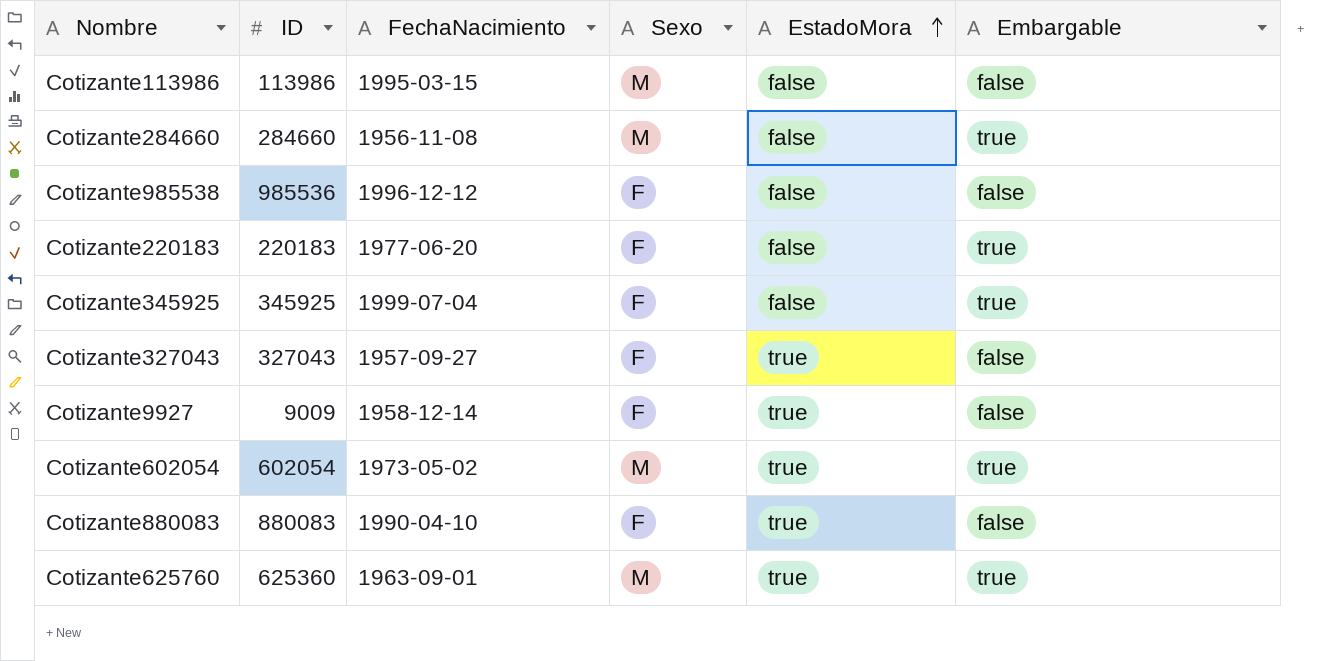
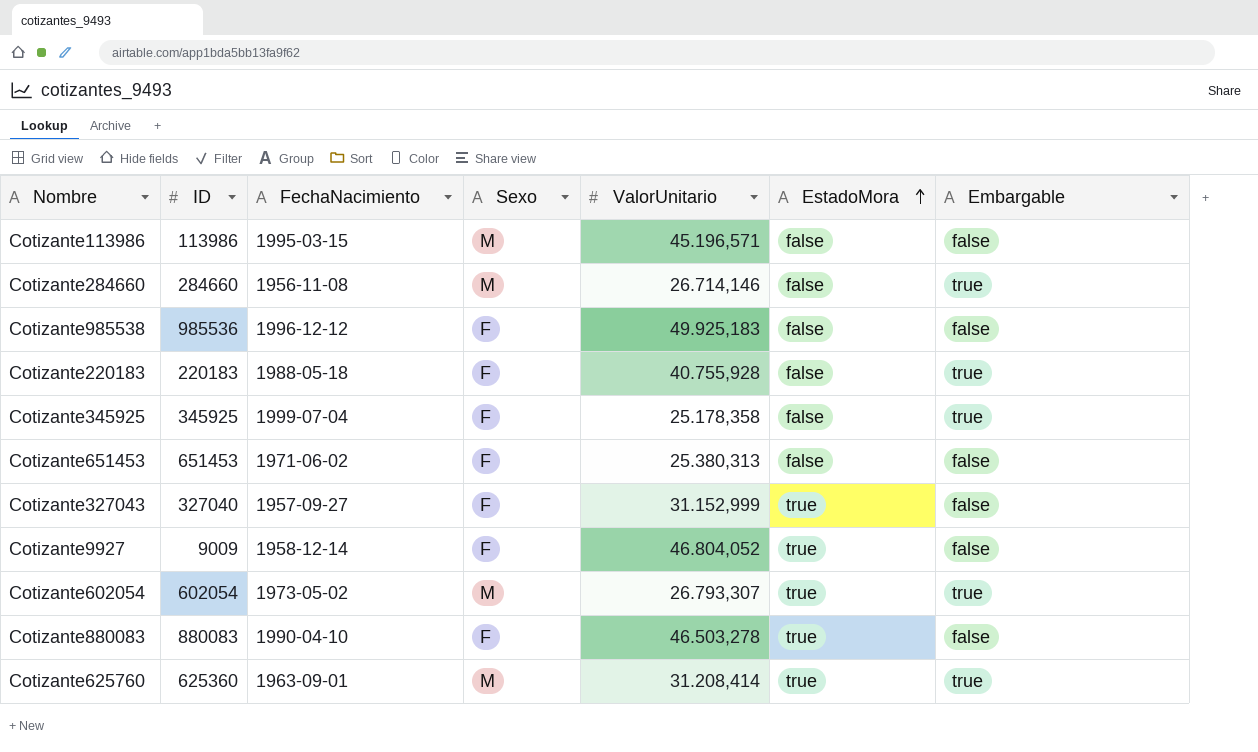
column ValorUnitario | position: none -> 5
Cotizante220183 | FechaNacimiento: 1977-06-20 -> 1988-05-18
row Cotizante651453: none -> 651453 | 1971-06-02 | F | 25.380,313 | false | false
Cotizante327043 | ID: 327043 -> 327040

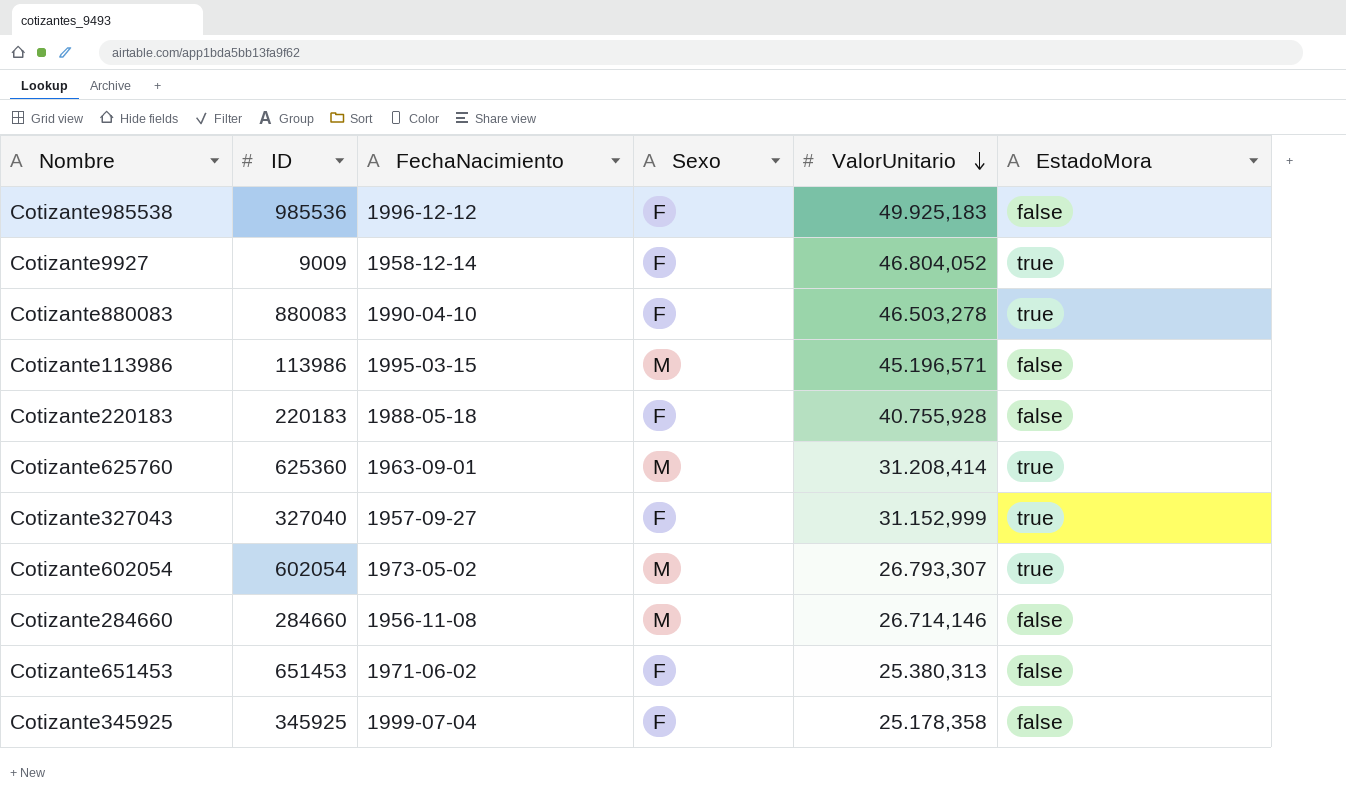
row order: EstadoMora ascending -> ValorUnitario descending
column Embargable | position: 7 -> none

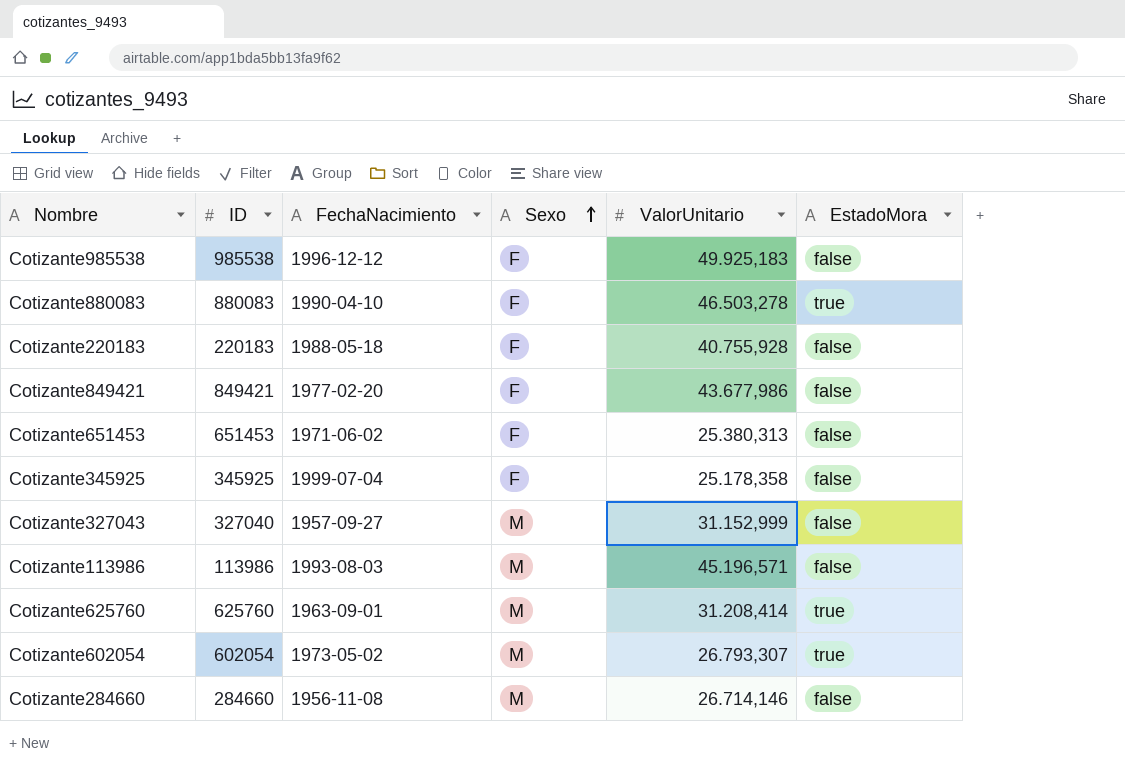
row order: ValorUnitario descending -> Sexo ascending
row Cotizante9927: 9009 | 1958-12-14 | F | 46.804,052 | true -> none
Cotizante985538 | ID: 985536 -> 985538
row Cotizante849421: none -> 849421 | 1977-02-20 | F | 43.677,986 | false
Cotizante327043 | Sexo: F -> M
Cotizante327043 | EstadoMora: true -> false
Cotizante113986 | FechaNacimiento: 1995-03-15 -> 1993-08-03
Cotizante625760 | ID: 625360 -> 625760

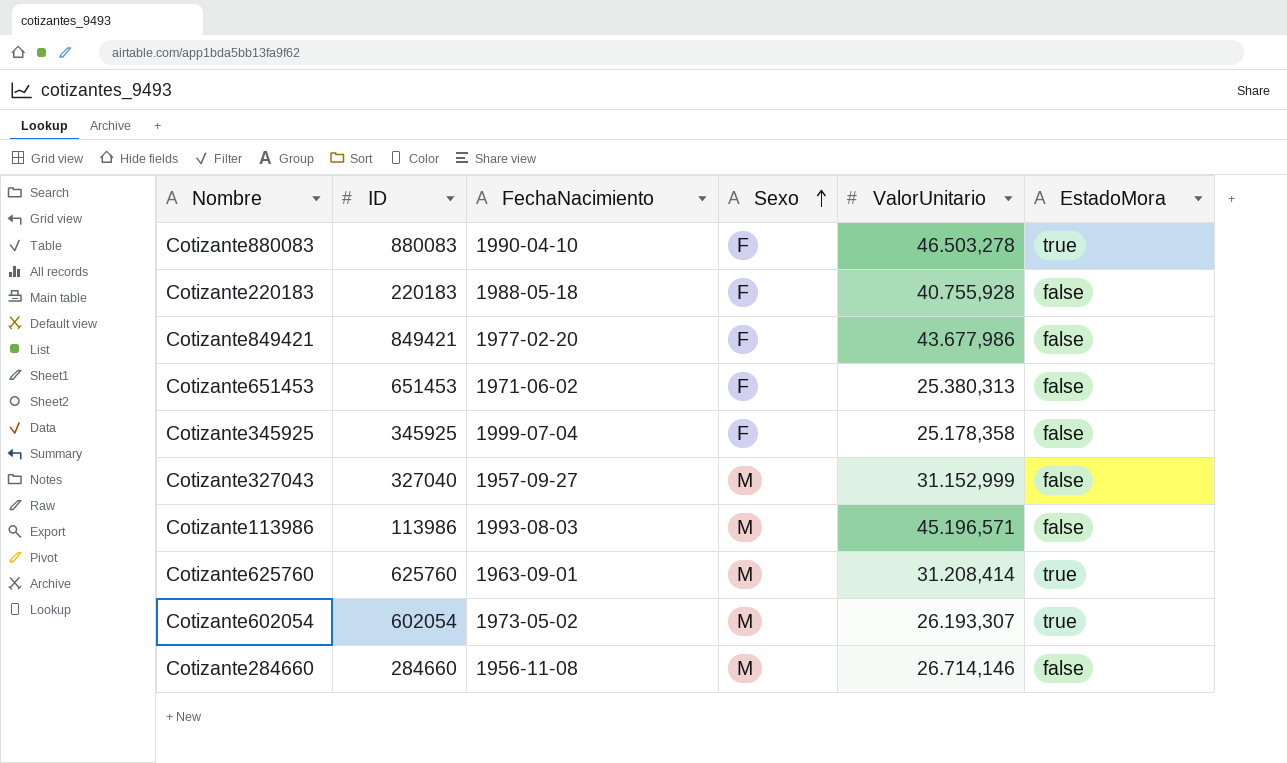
row Cotizante985538: 985538 | 1996-12-12 | F | 49.925,183 | false -> none
Cotizante602054 | ValorUnitario: 26.793,307 -> 26.193,307

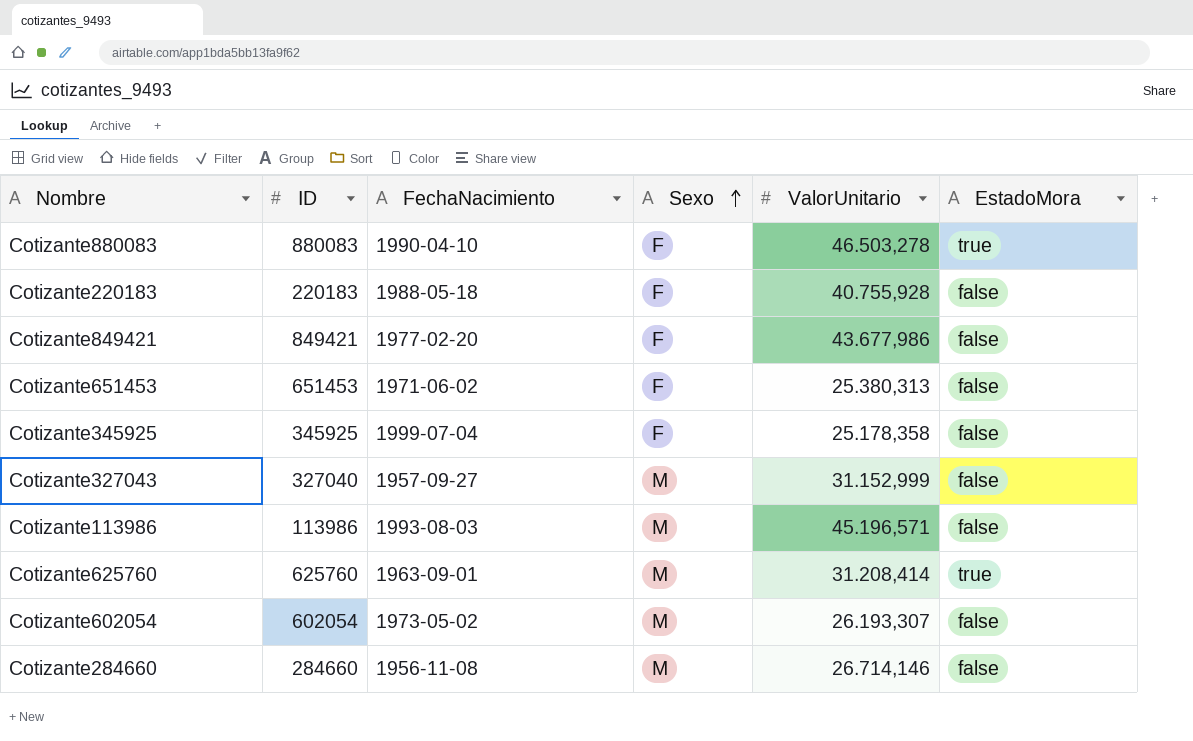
Cotizante602054 | EstadoMora: true -> false

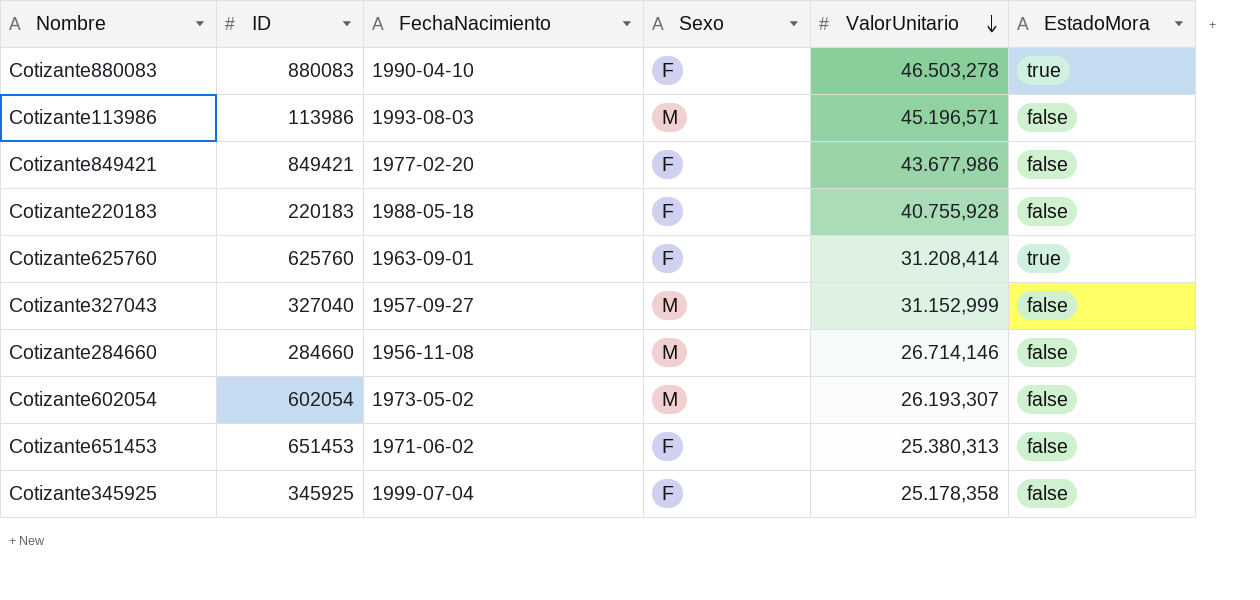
row order: Sexo ascending -> ValorUnitario descending
Cotizante625760 | Sexo: M -> F

